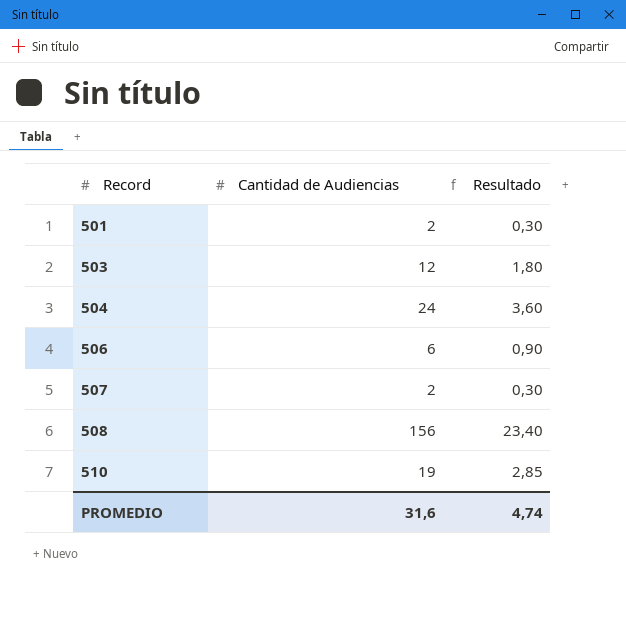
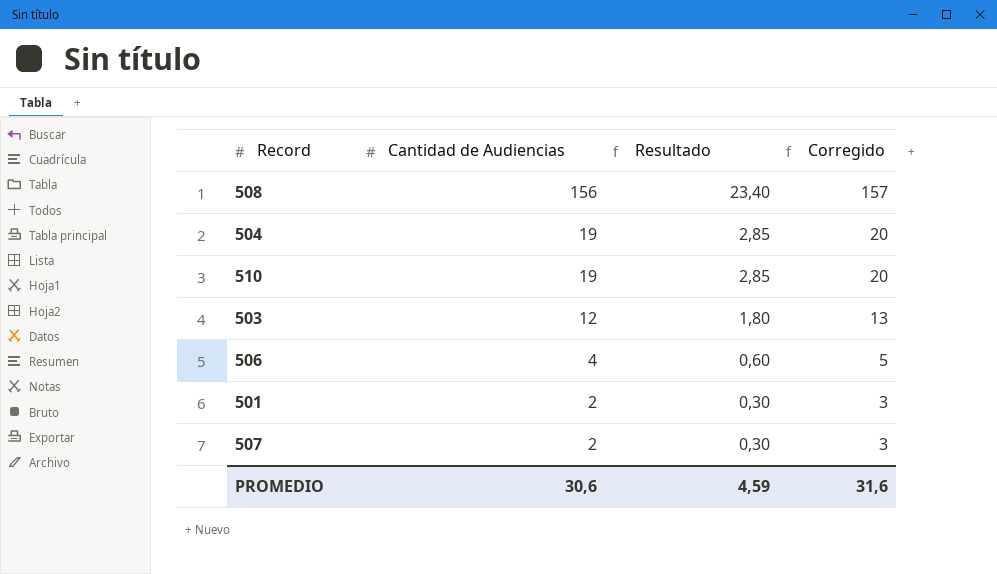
row order: Record ascending -> Cantidad de Audiencias descending
column Corregido | formula: none -> [Cantidad de Audiencias] + 1
504 | Cantidad de Audiencias: 24 -> 19
504 | Resultado: 3,60 -> 2,85
506 | Cantidad de Audiencias: 6 -> 4
506 | Resultado: 0,90 -> 0,60
PROMEDIO | Cantidad de Audiencias: 31,6 -> 30,6
PROMEDIO | Resultado: 4,74 -> 4,59

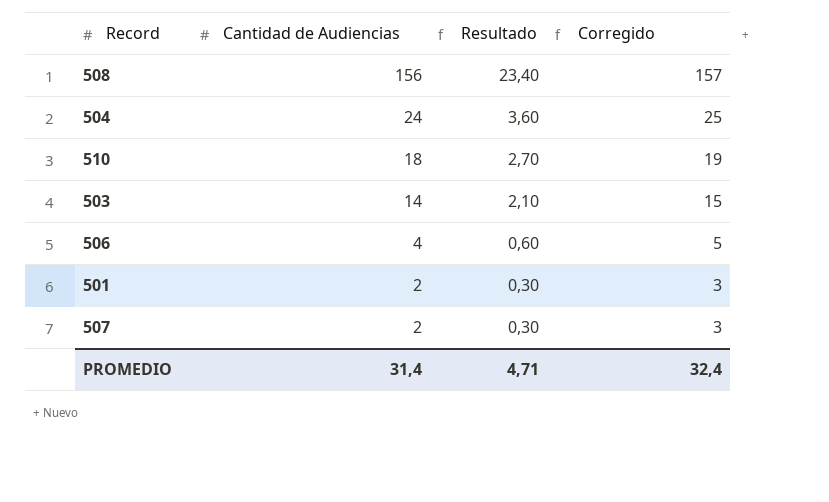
504 | Cantidad de Audiencias: 19 -> 24
504 | Resultado: 2,85 -> 3,60
504 | Corregido: 20 -> 25
510 | Cantidad de Audiencias: 19 -> 18
510 | Resultado: 2,85 -> 2,70
510 | Corregido: 20 -> 19
503 | Cantidad de Audiencias: 12 -> 14
503 | Resultado: 1,80 -> 2,10
503 | Corregido: 13 -> 15
PROMEDIO | Cantidad de Audiencias: 30,6 -> 31,4
PROMEDIO | Resultado: 4,59 -> 4,71
PROMEDIO | Corregido: 31,6 -> 32,4

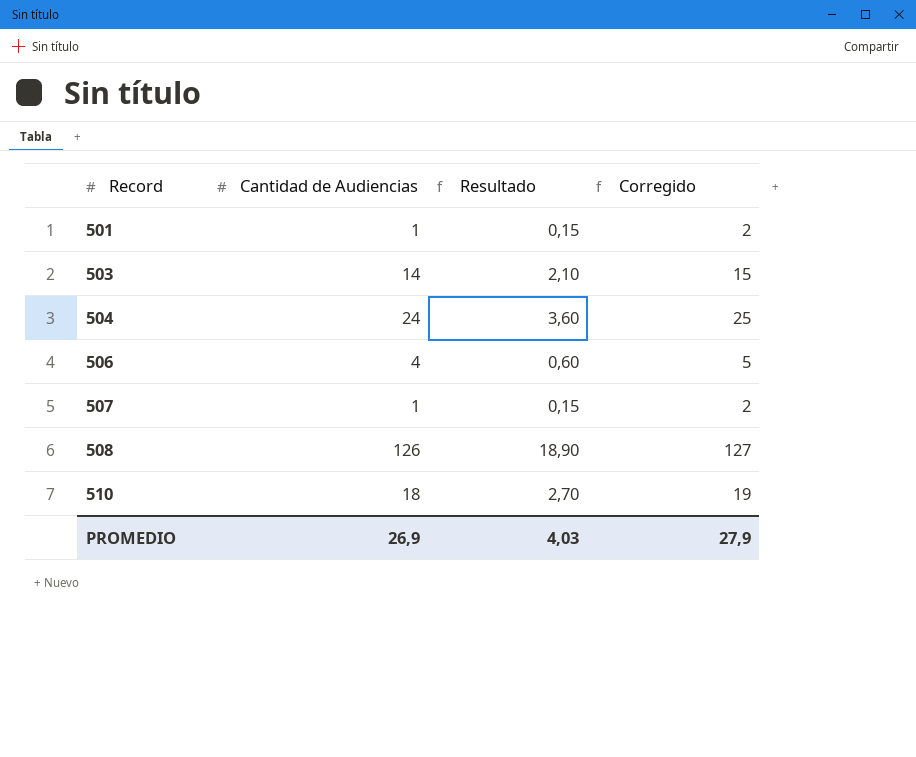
row order: Cantidad de Audiencias descending -> Record ascending
501 | Cantidad de Audiencias: 2 -> 1
501 | Resultado: 0,30 -> 0,15
501 | Corregido: 3 -> 2
507 | Cantidad de Audiencias: 2 -> 1
507 | Resultado: 0,30 -> 0,15
507 | Corregido: 3 -> 2
508 | Cantidad de Audiencias: 156 -> 126
508 | Resultado: 23,40 -> 18,90
508 | Corregido: 157 -> 127
PROMEDIO | Cantidad de Audiencias: 31,4 -> 26,9
PROMEDIO | Resultado: 4,71 -> 4,03
PROMEDIO | Corregido: 32,4 -> 27,9

